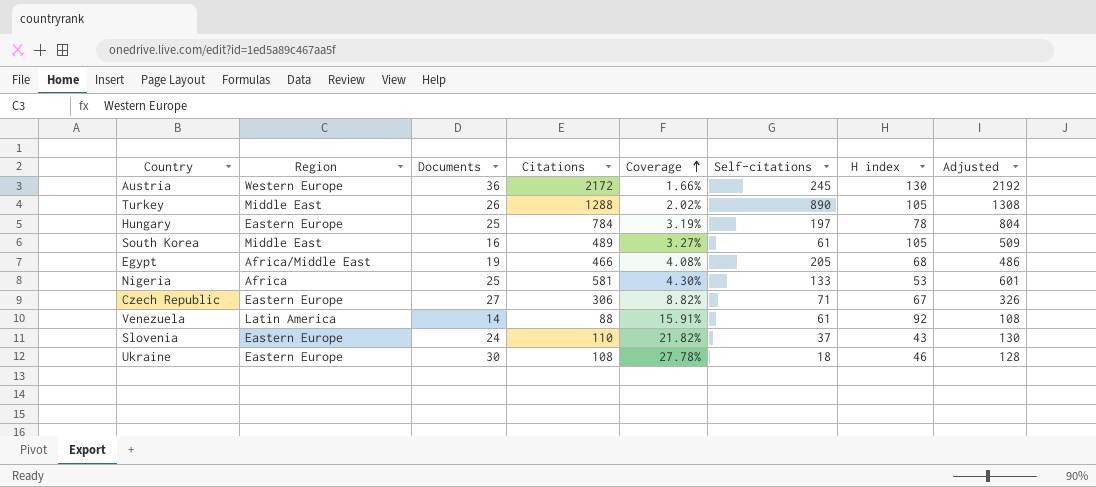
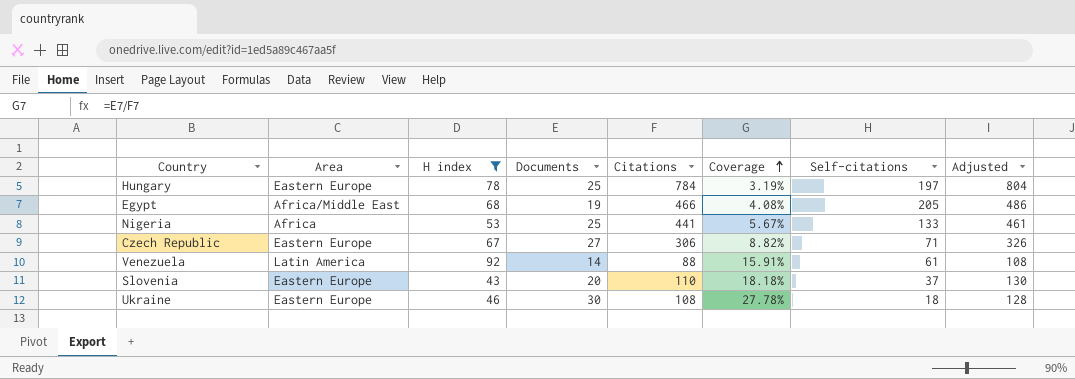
filter: none -> H index <= 92
column name: Region -> Area
column H index | position: 7 -> 3
Nigeria | Citations: 581 -> 441
Nigeria | Coverage: 4.30% -> 5.67%
Nigeria | Adjusted: 601 -> 461
Slovenia | Documents: 24 -> 20
Slovenia | Coverage: 21.82% -> 18.18%

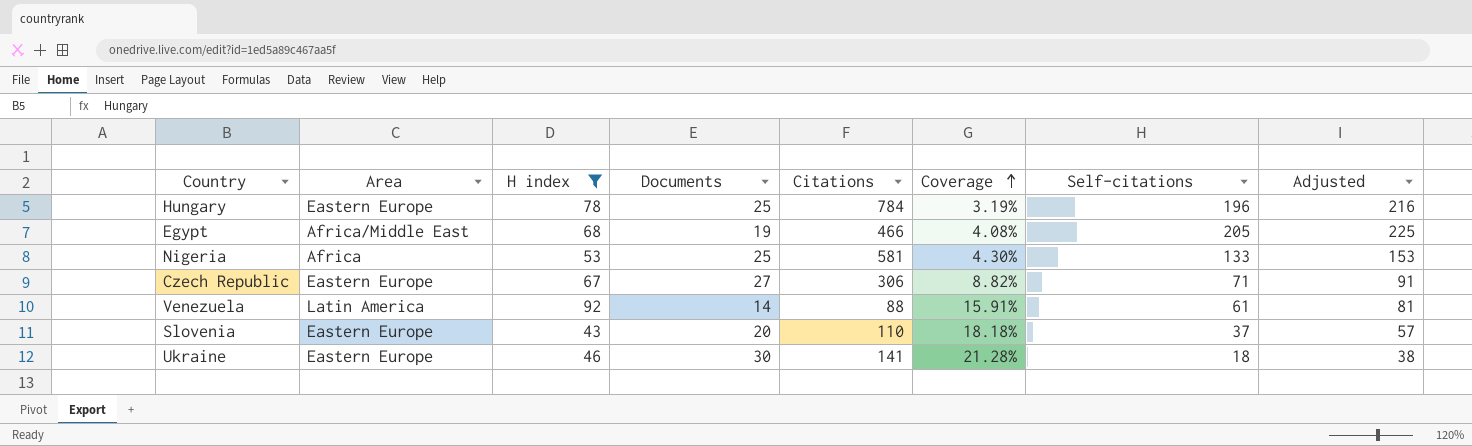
column Adjusted | formula: [Citations] + 20 -> [Self-citations] + 20
Hungary | Self-citations: 197 -> 196
Nigeria | Citations: 441 -> 581
Nigeria | Coverage: 5.67% -> 4.30%
Ukraine | Citations: 108 -> 141
Ukraine | Coverage: 27.78% -> 21.28%

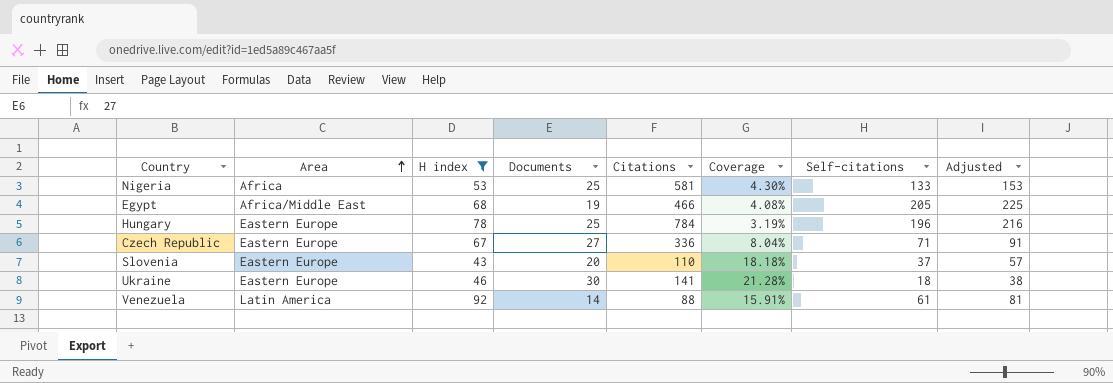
row order: Coverage ascending -> Area ascending
Czech Republic | Citations: 306 -> 336
Czech Republic | Coverage: 8.82% -> 8.04%

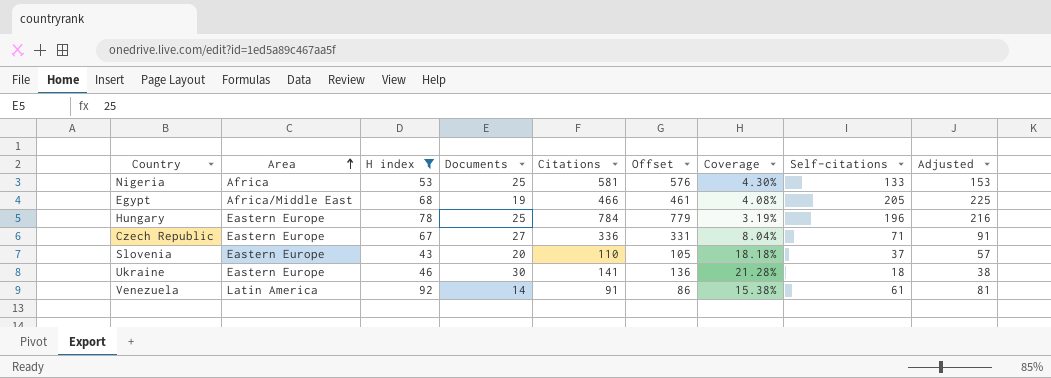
column Offset | formula: none -> [Citations] - 5
Venezuela | Citations: 88 -> 91
Venezuela | Coverage: 15.91% -> 15.38%

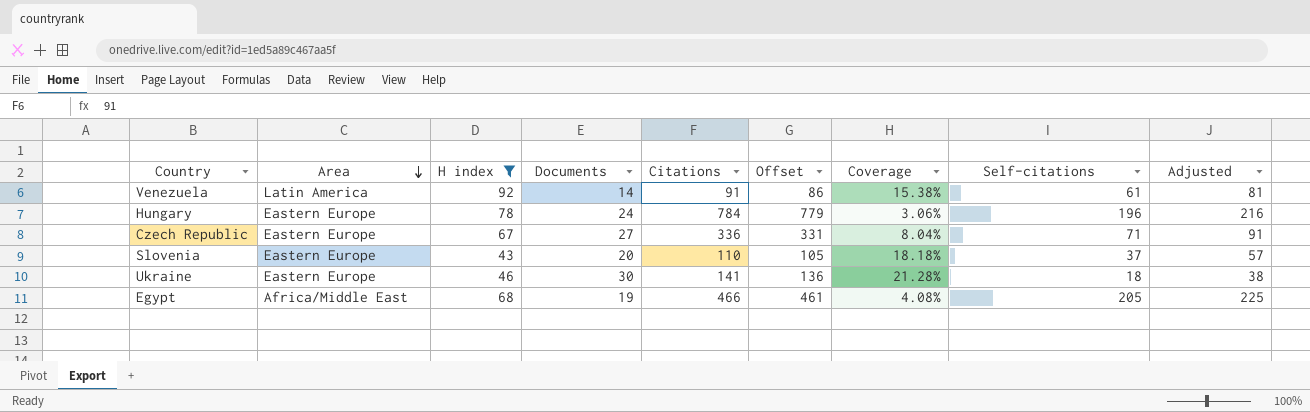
row order: Area ascending -> Area descending
row Nigeria: Africa | 53 | 25 | 581 | 576 | 4.30% | 133 | 153 -> none
Hungary | Documents: 25 -> 24
Hungary | Coverage: 3.19% -> 3.06%

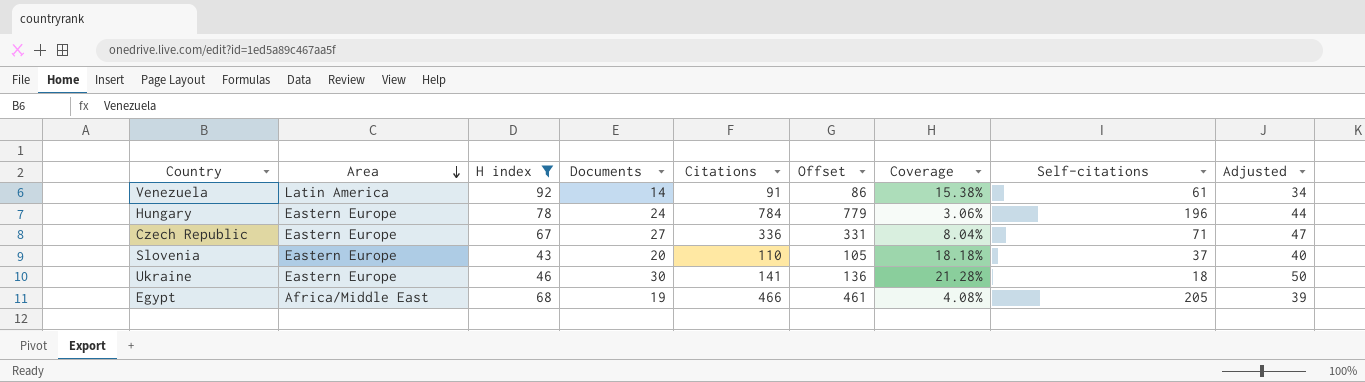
column Adjusted | formula: [Self-citations] + 20 -> [Documents] + 20

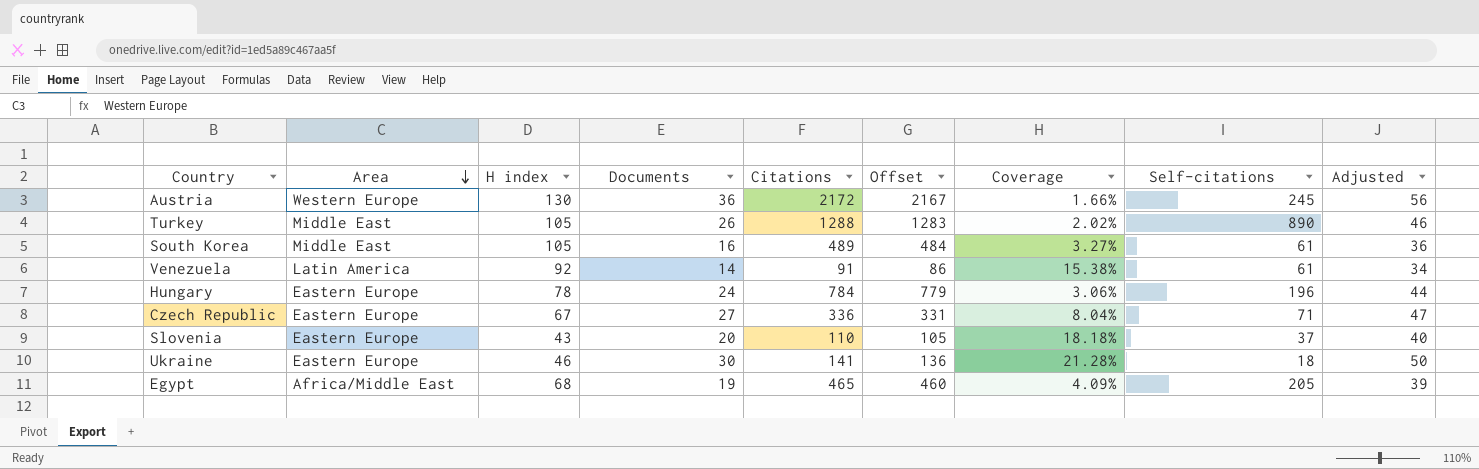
filter: H index <= 92 -> none
Egypt | Citations: 466 -> 465
Egypt | Offset: 461 -> 460
Egypt | Coverage: 4.08% -> 4.09%

